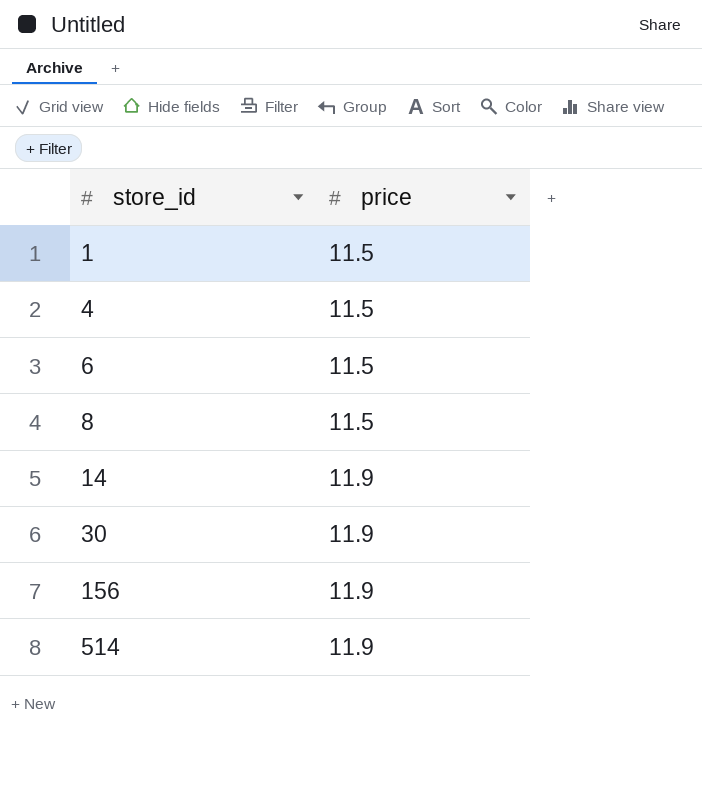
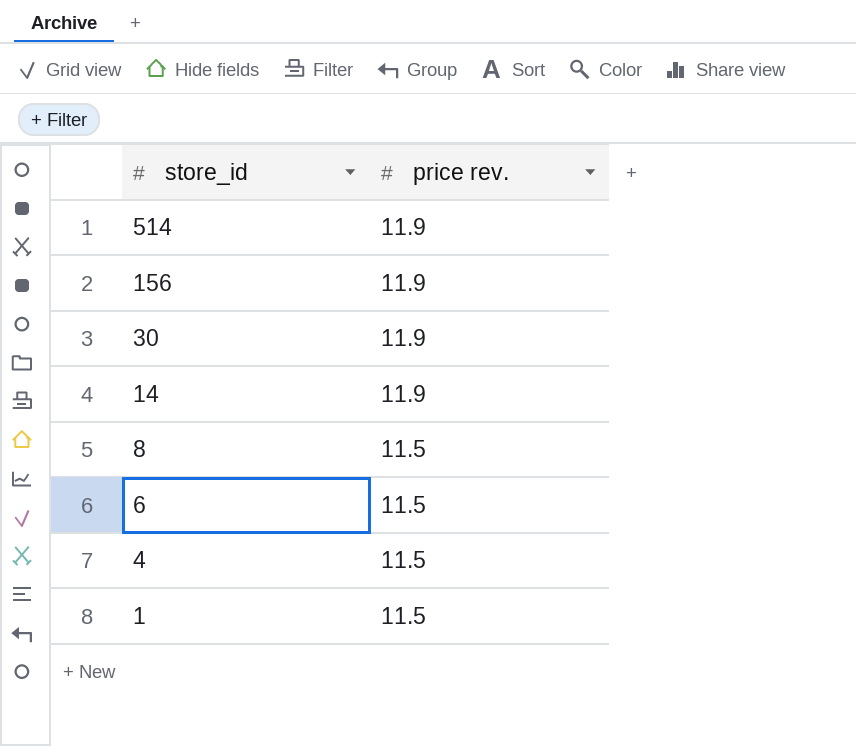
row order: store_id ascending -> store_id descending
column name: price -> price rev.

